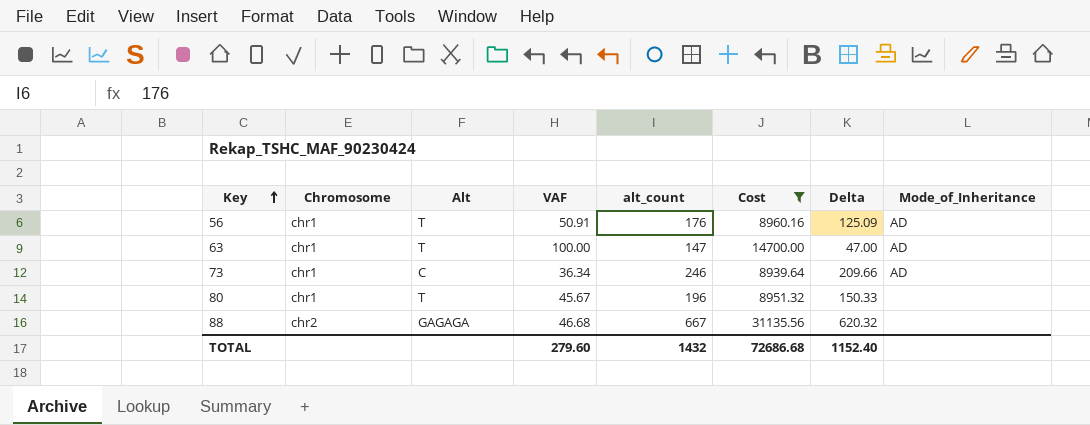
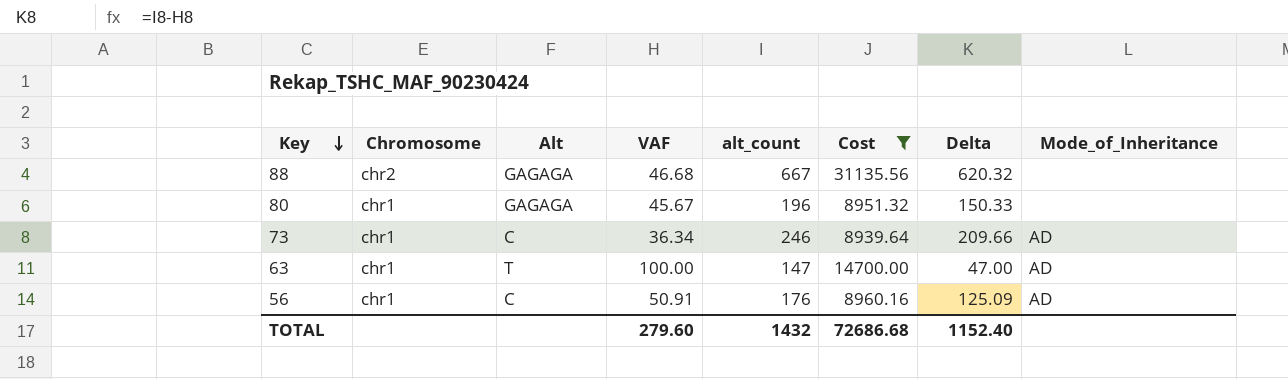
row order: Key ascending -> Key descending
80 | Alt: T -> GAGAGA
56 | Alt: T -> C

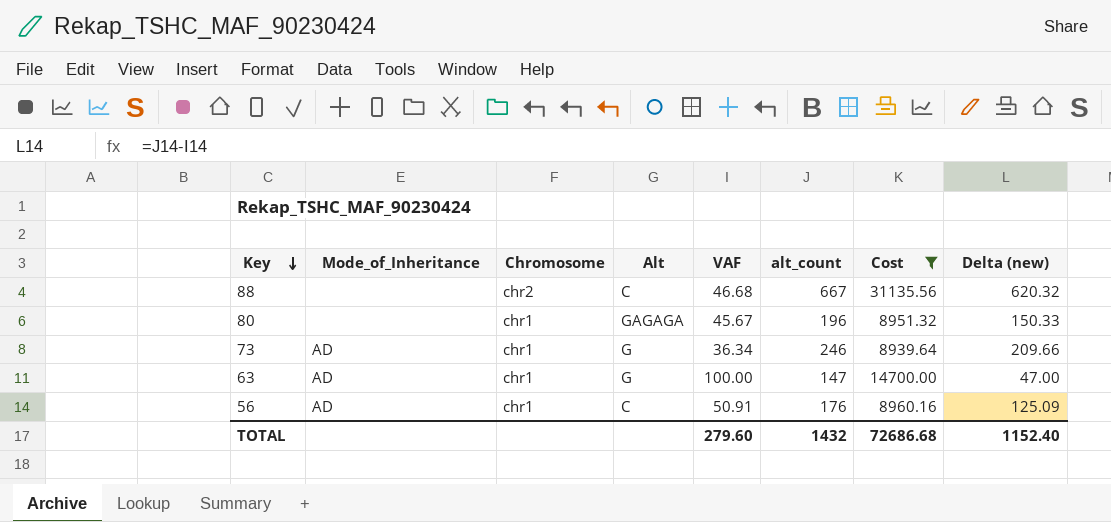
column Mode_of_Inheritance | position: 8 -> 2
column name: Delta -> Delta (new)
88 | Alt: GAGAGA -> C
73 | Alt: C -> G
63 | Alt: T -> G

